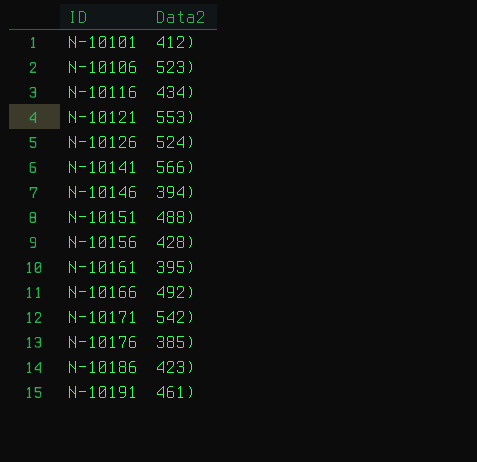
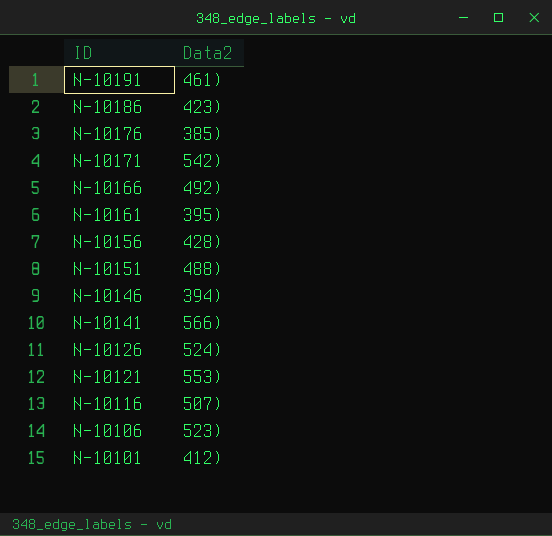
row order: ID ascending -> ID descending
N-10116 | Data2: 434) -> 507)

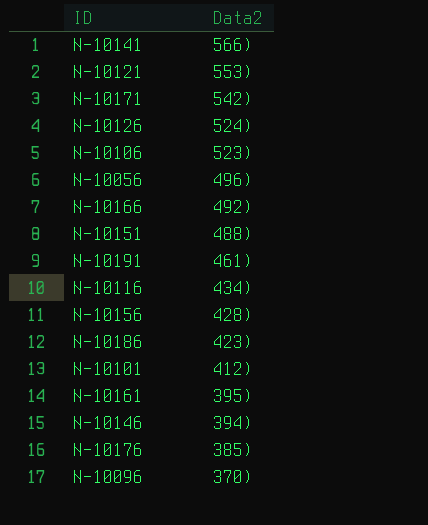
row order: ID descending -> Data2 descending
row N-10056: none -> 496)
N-10116 | Data2: 507) -> 434)
row N-10096: none -> 370)

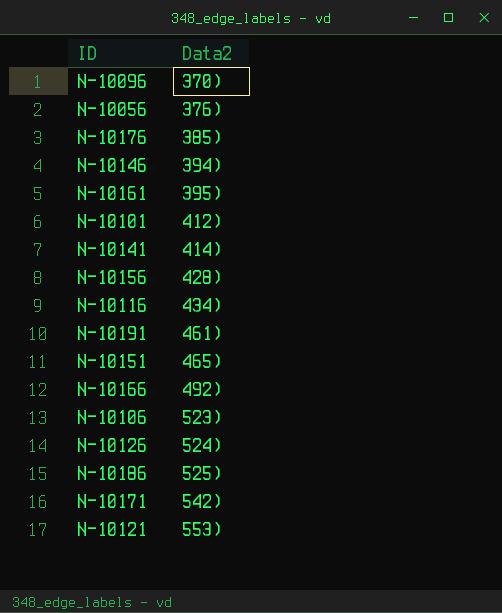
row order: Data2 descending -> Data2 ascending
N-10056 | Data2: 496) -> 376)
N-10141 | Data2: 566) -> 414)
N-10151 | Data2: 488) -> 465)
N-10186 | Data2: 423) -> 525)

